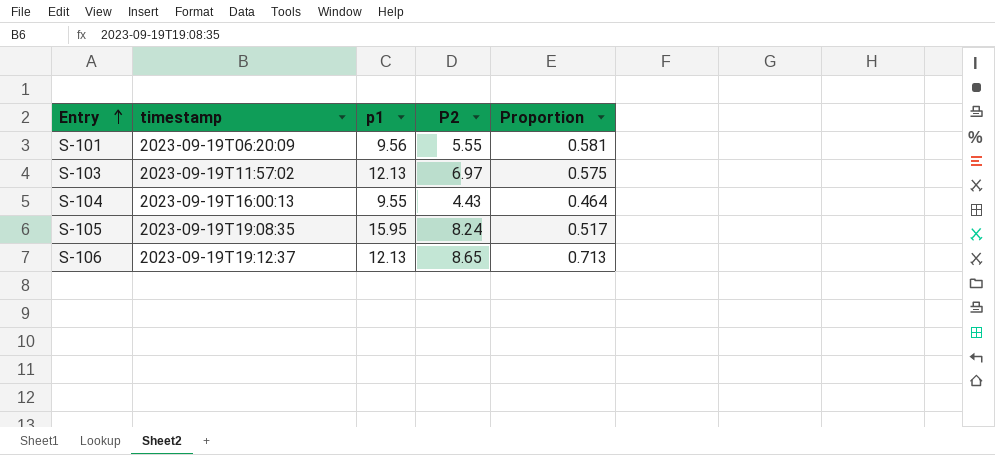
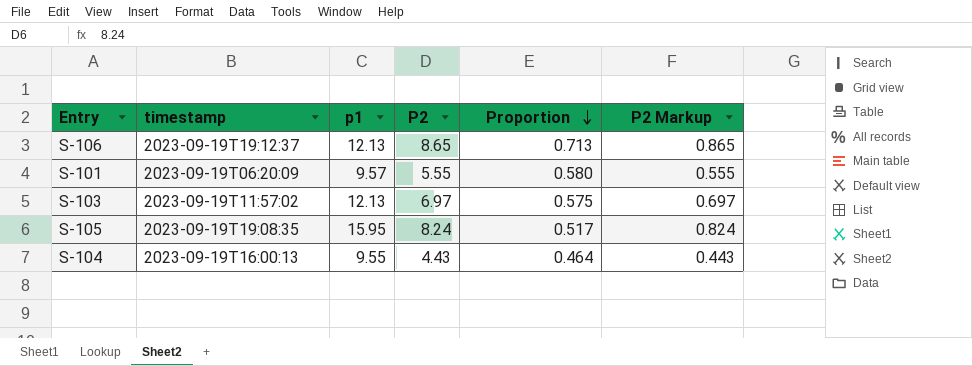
row order: Entry ascending -> Proportion descending
column P2 Markup | formula: none -> [P2] * 0.1
S-101 | p1: 9.56 -> 9.57
S-101 | Proportion: 0.581 -> 0.580

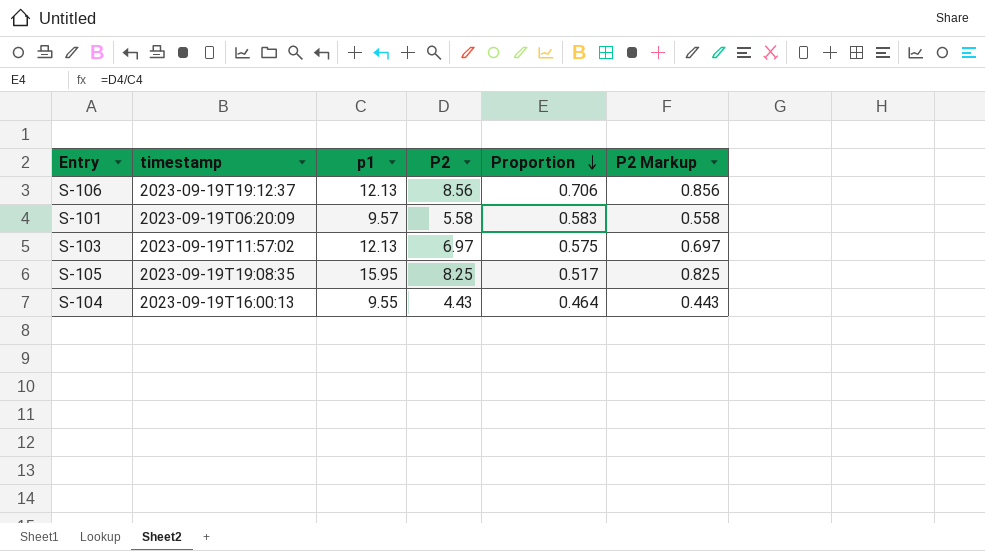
S-106 | P2: 8.65 -> 8.56
S-106 | Proportion: 0.713 -> 0.706
S-106 | P2 Markup: 0.865 -> 0.856
S-101 | P2: 5.55 -> 5.58
S-101 | Proportion: 0.580 -> 0.583
S-101 | P2 Markup: 0.555 -> 0.558
S-105 | P2: 8.24 -> 8.25
S-105 | P2 Markup: 0.824 -> 0.825

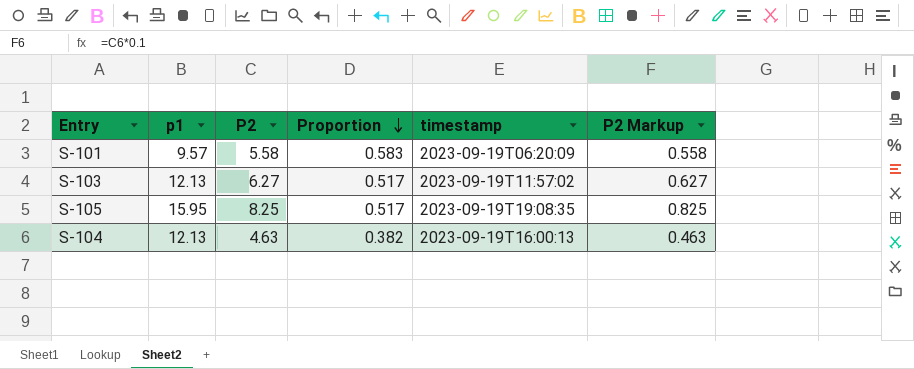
column timestamp | position: 2 -> 5
row S-106: 2023-09-19T19:12:37 | 12.13 | 8.56 | 0.706 | 0.856 -> none
S-103 | P2: 6.97 -> 6.27
S-103 | Proportion: 0.575 -> 0.517
S-103 | P2 Markup: 0.697 -> 0.627
S-104 | p1: 9.55 -> 12.13
S-104 | P2: 4.43 -> 4.63
S-104 | Proportion: 0.464 -> 0.382
S-104 | P2 Markup: 0.443 -> 0.463

